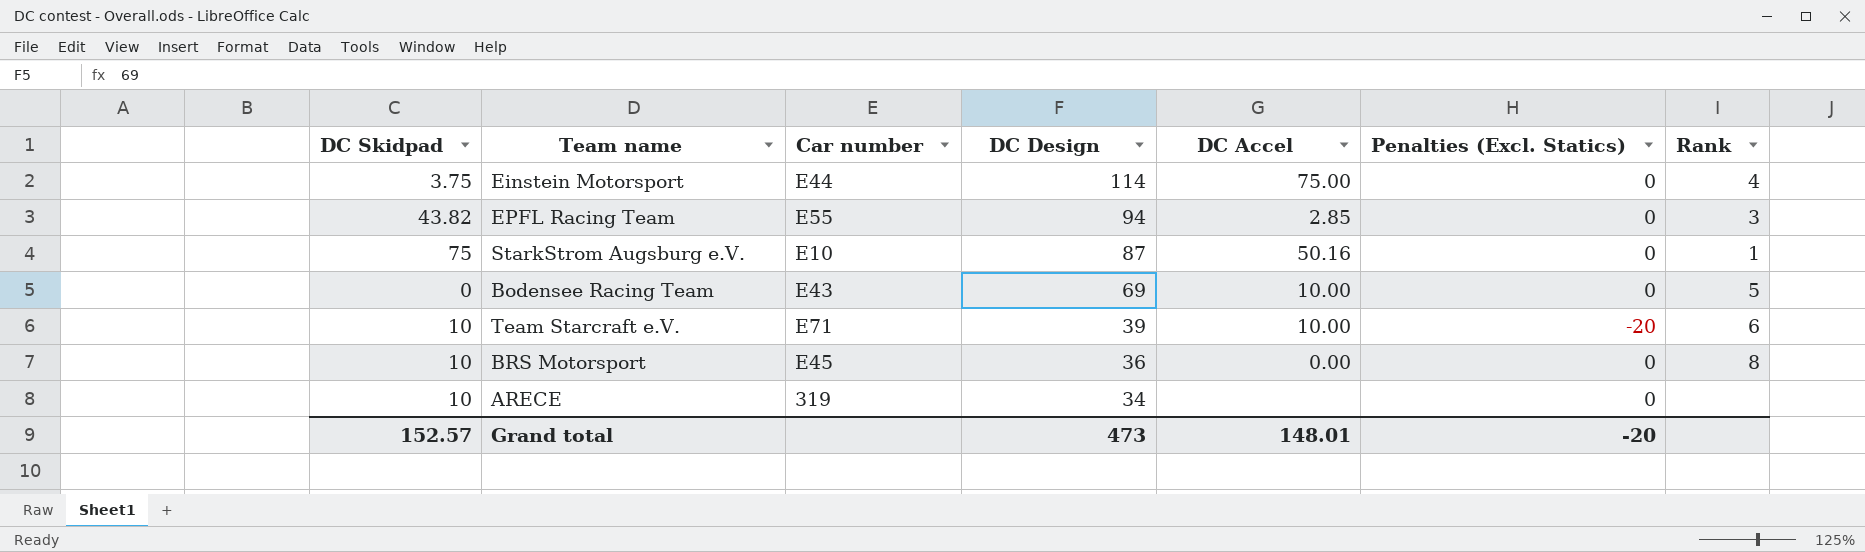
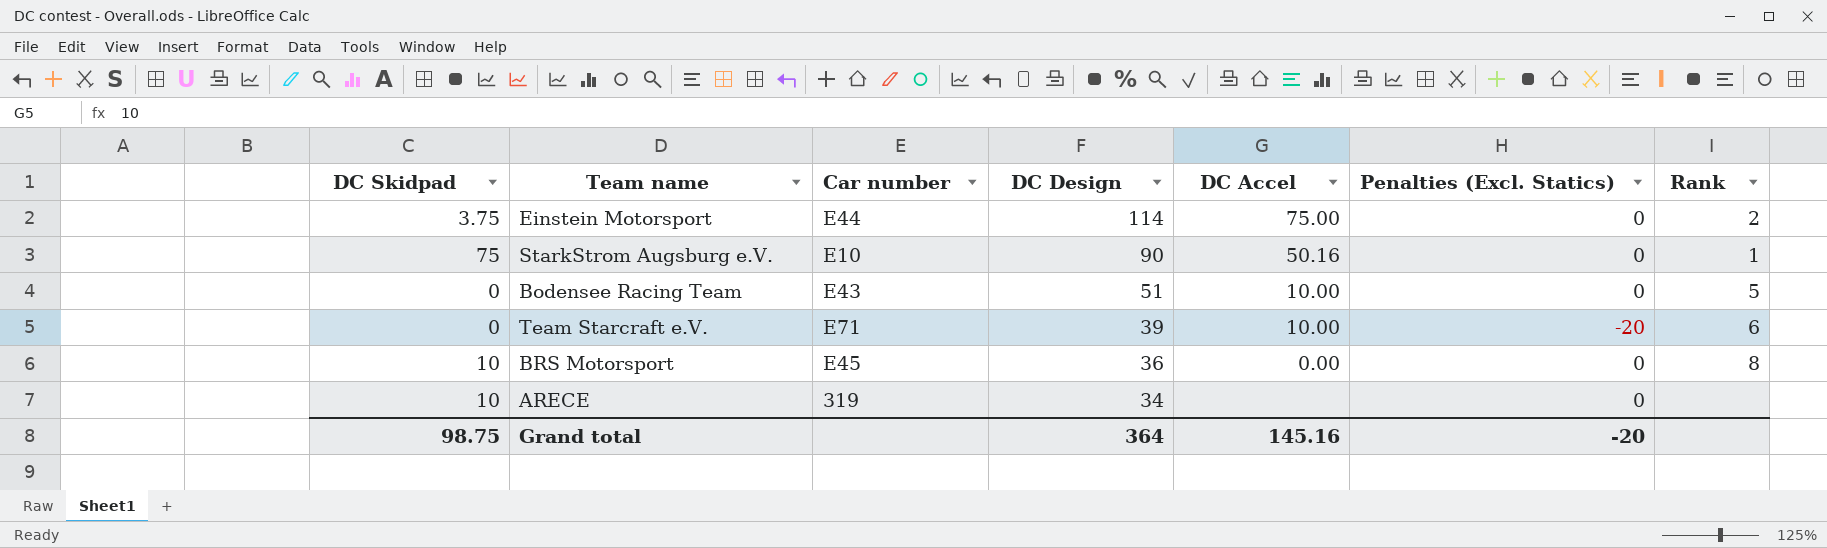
row EPFL Racing Team: 43.82 | E55 | 94 | 2.85 | 0 | 3 -> none
Einstein Motorsport | Rank: 4 -> 2
StarkStrom Augsburg e.V. | DC Design: 87 -> 90
Bodensee Racing Team | DC Design: 69 -> 51
Team Starcraft e.V. | DC Skidpad: 10 -> 0
Grand total | DC Skidpad: 152.57 -> 98.75
Grand total | DC Design: 473 -> 364
Grand total | DC Accel: 148.01 -> 145.16

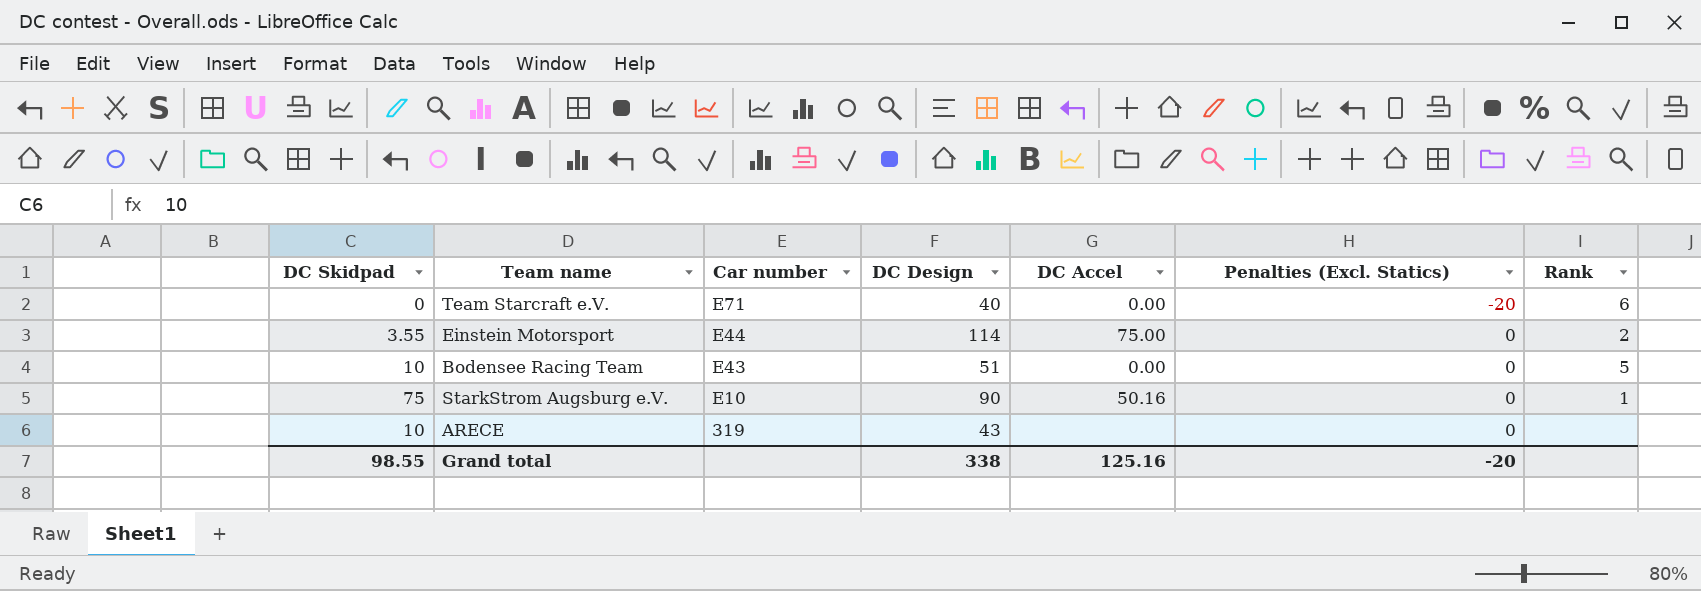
row order: DC Design descending -> Car number descending
row BRS Motorsport: 10 | E45 | 36 | 0.00 | 0 | 8 -> none
Team Starcraft e.V. | DC Design: 39 -> 40
Team Starcraft e.V. | DC Accel: 10.00 -> 0.00
Einstein Motorsport | DC Skidpad: 3.75 -> 3.55
Bodensee Racing Team | DC Skidpad: 0 -> 10
Bodensee Racing Team | DC Accel: 10.00 -> 0.00
ARECE | DC Design: 34 -> 43
Grand total | DC Skidpad: 98.75 -> 98.55
Grand total | DC Design: 364 -> 338
Grand total | DC Accel: 145.16 -> 125.16

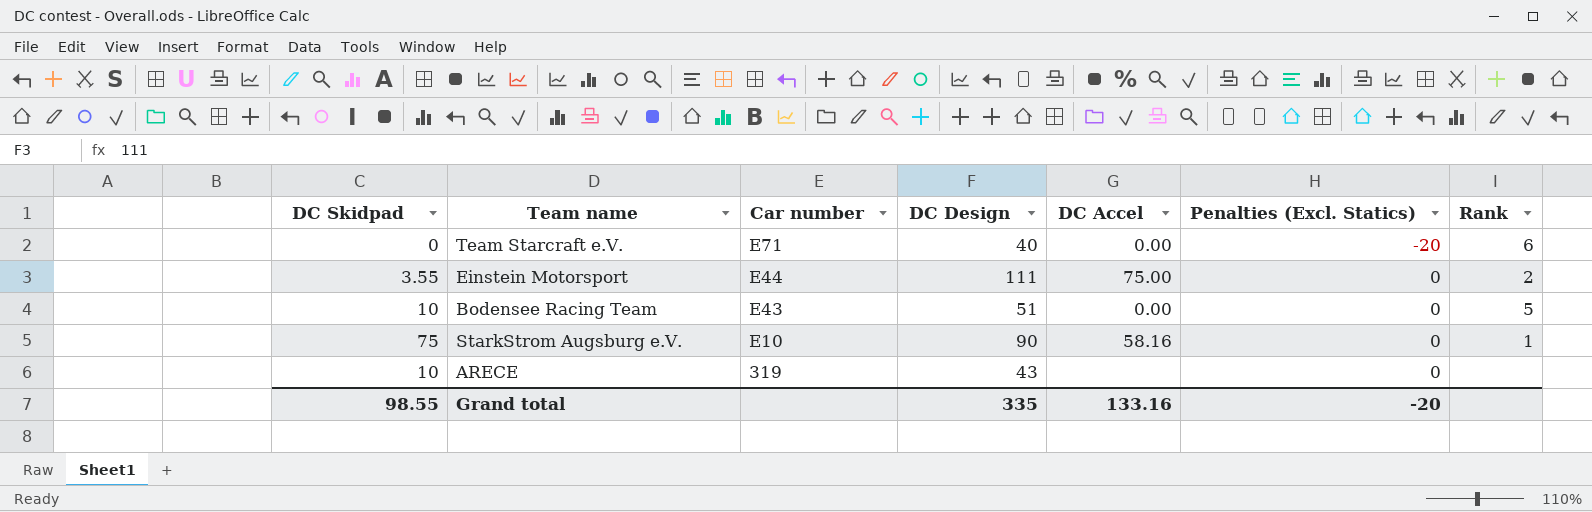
Einstein Motorsport | DC Design: 114 -> 111
StarkStrom Augsburg e.V. | DC Accel: 50.16 -> 58.16
Grand total | DC Design: 338 -> 335
Grand total | DC Accel: 125.16 -> 133.16

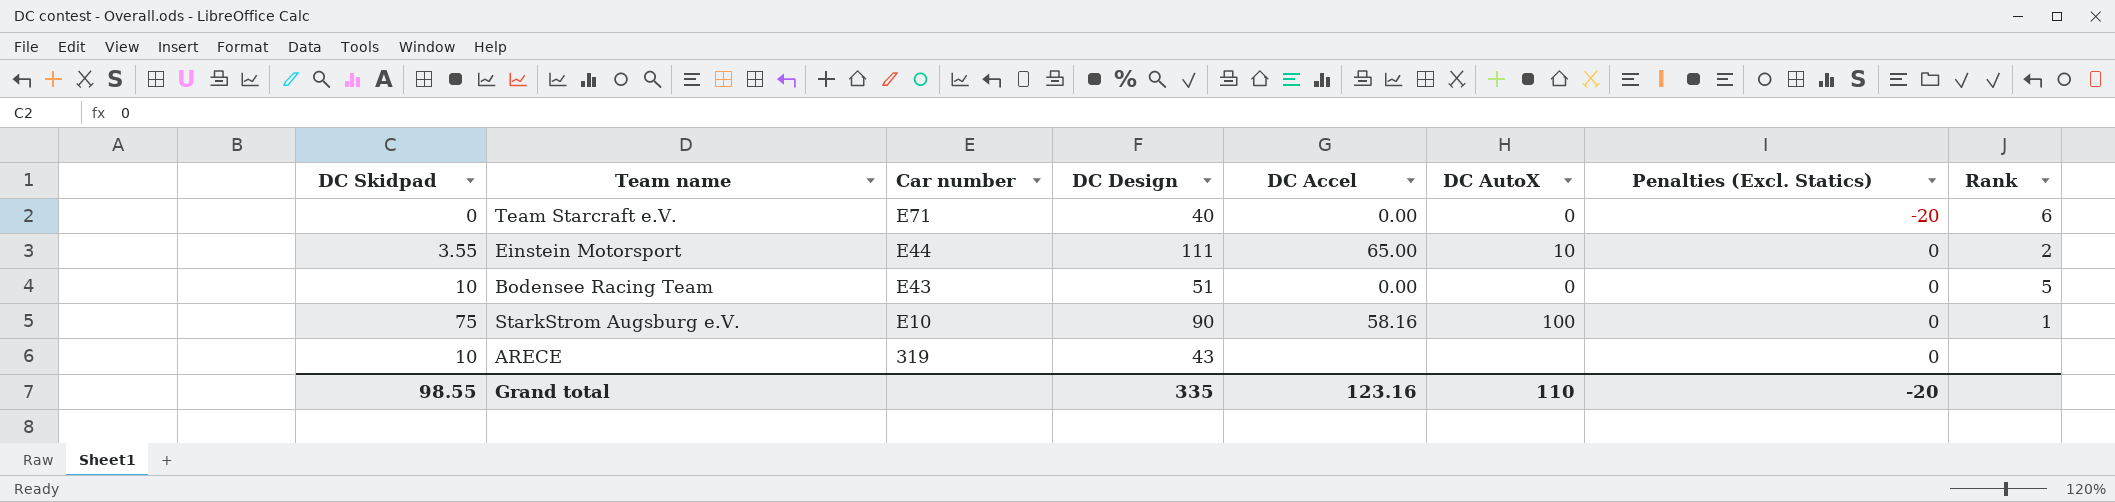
column DC AutoX | position: none -> 6
Einstein Motorsport | DC Accel: 75.00 -> 65.00
Grand total | DC Accel: 133.16 -> 123.16

